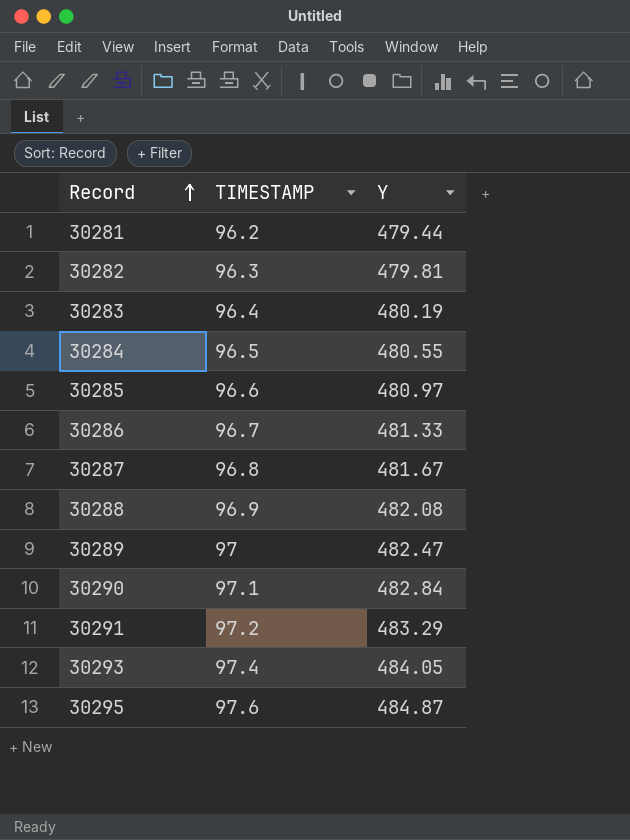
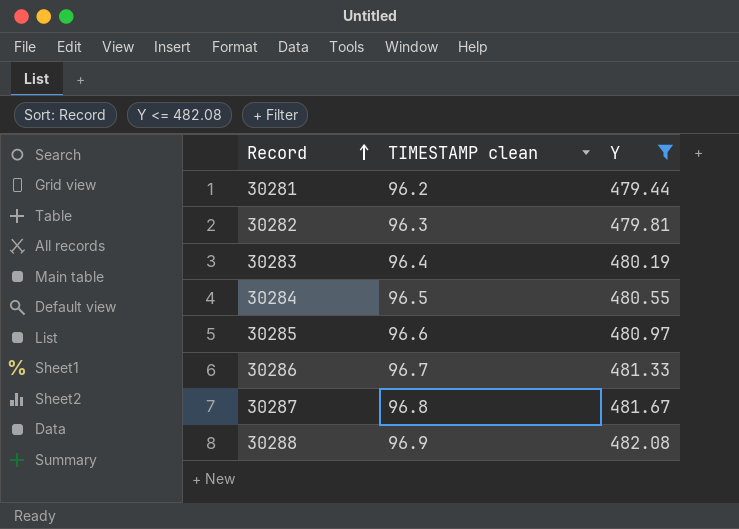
filter: none -> Y <= 482.08
column name: TIMESTAMP -> TIMESTAMP clean

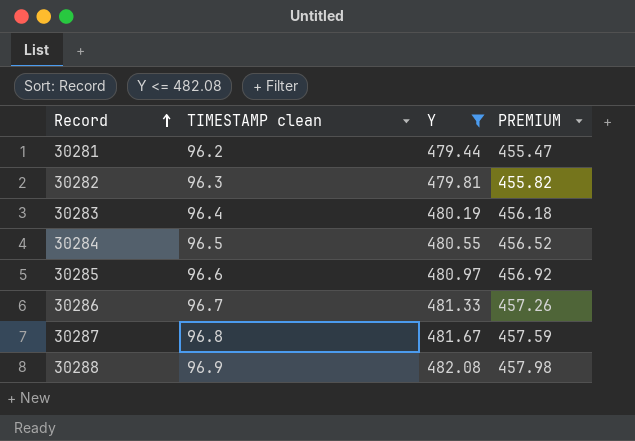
column PREMIUM | formula: none -> [Y] * 0.95

